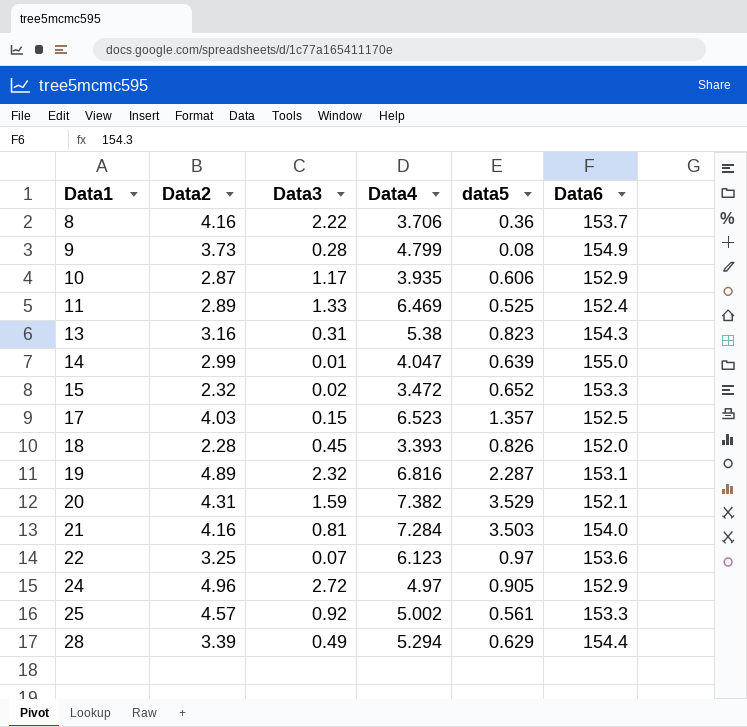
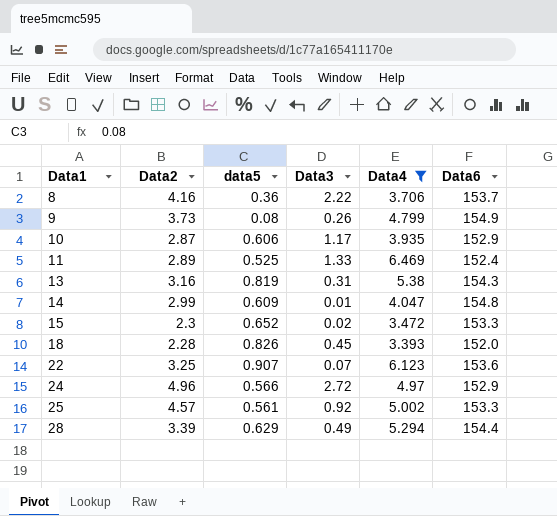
filter: none -> Data4 <= 6.469
column data5 | position: 5 -> 3
9 | Data3: 0.28 -> 0.26
13 | data5: 0.823 -> 0.819
14 | data5: 0.639 -> 0.609
14 | Data6: 155.0 -> 154.8
15 | Data2: 2.32 -> 2.3
22 | data5: 0.97 -> 0.907
24 | data5: 0.905 -> 0.566

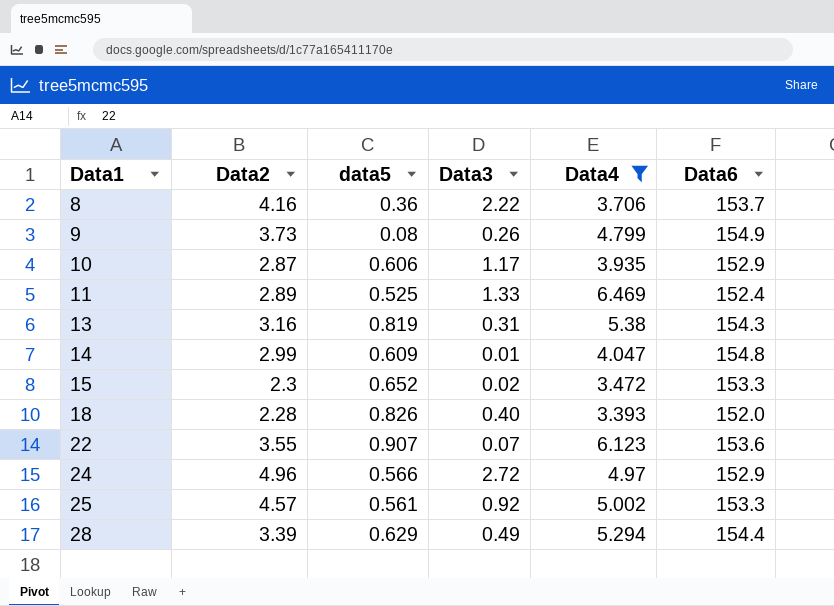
18 | Data3: 0.45 -> 0.40
22 | Data2: 3.25 -> 3.55

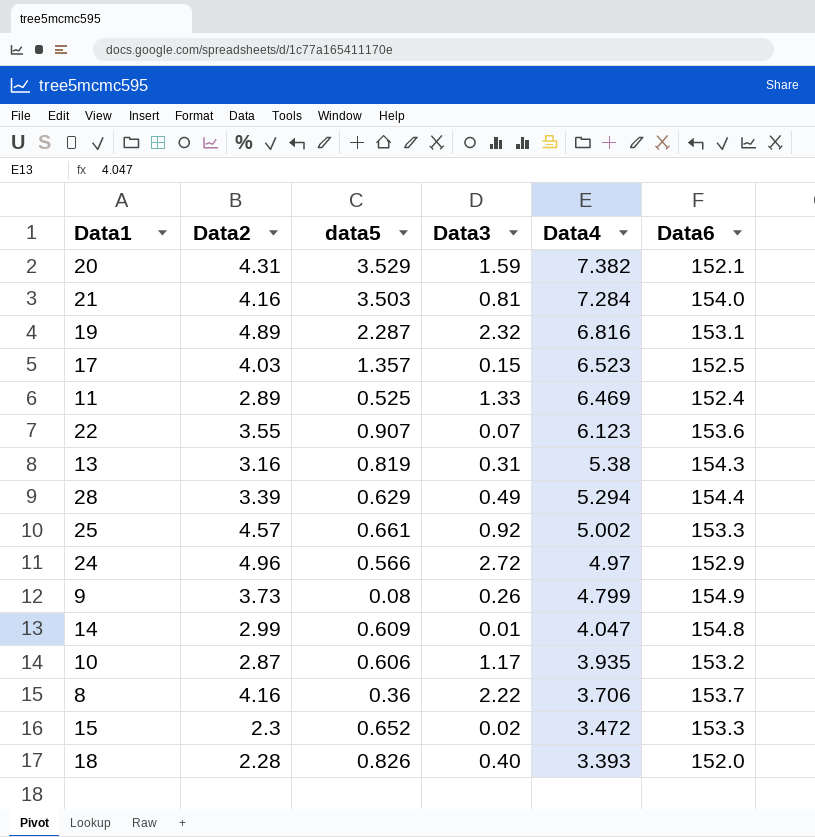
filter: Data4 <= 6.469 -> none
row order: Data1 ascending -> Data4 descending
25 | data5: 0.561 -> 0.661
10 | Data6: 152.9 -> 153.2

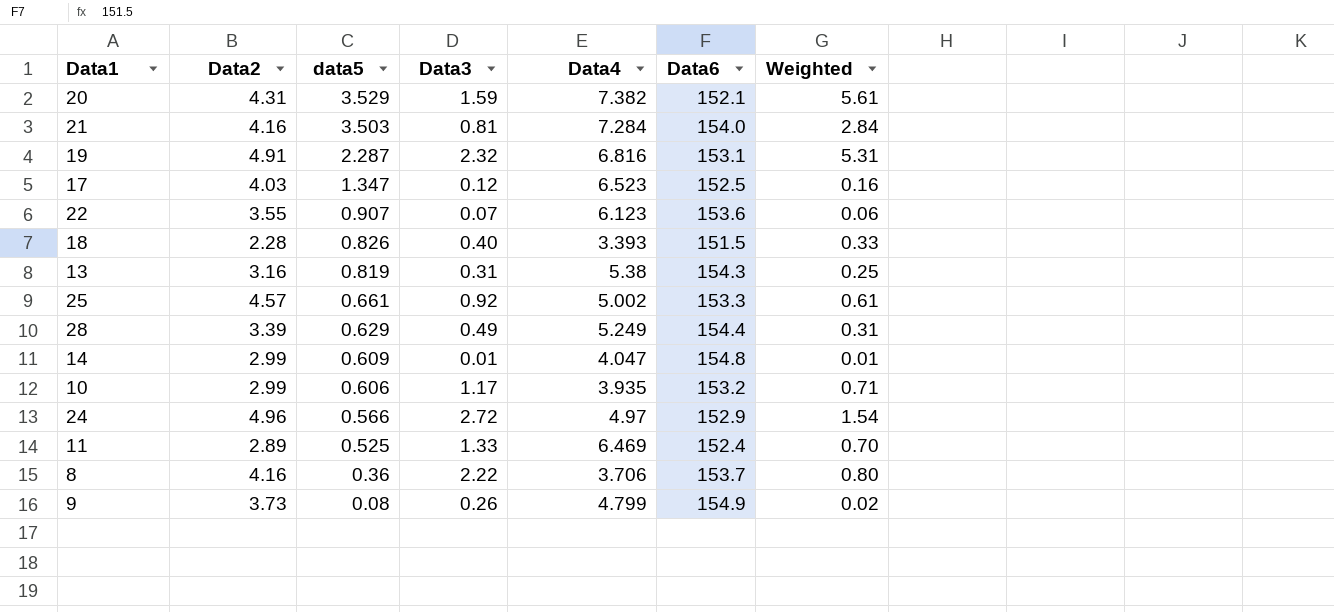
row order: Data4 descending -> data5 descending
column Weighted | formula: none -> [data5] * [Data3]
row 15: 2.3 | 0.652 | 0.02 | 3.472 | 153.3 -> none
19 | Data2: 4.89 -> 4.91
17 | data5: 1.357 -> 1.347
17 | Data3: 0.15 -> 0.12
18 | Data6: 152.0 -> 151.5
28 | Data4: 5.294 -> 5.249
10 | Data2: 2.87 -> 2.99

